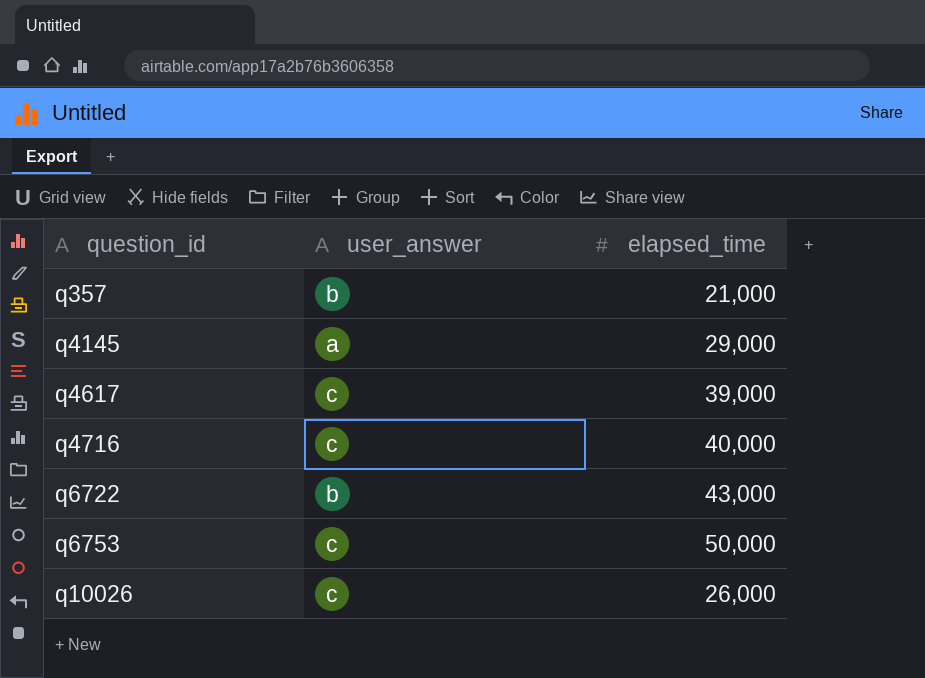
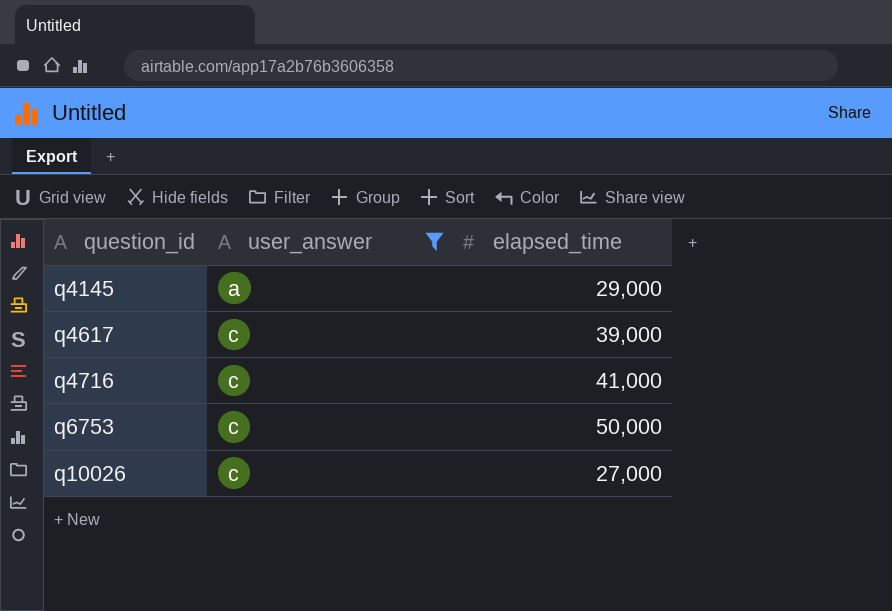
filter: none -> user_answer != b
q4716 | elapsed_time: 40,000 -> 41,000
q10026 | elapsed_time: 26,000 -> 27,000

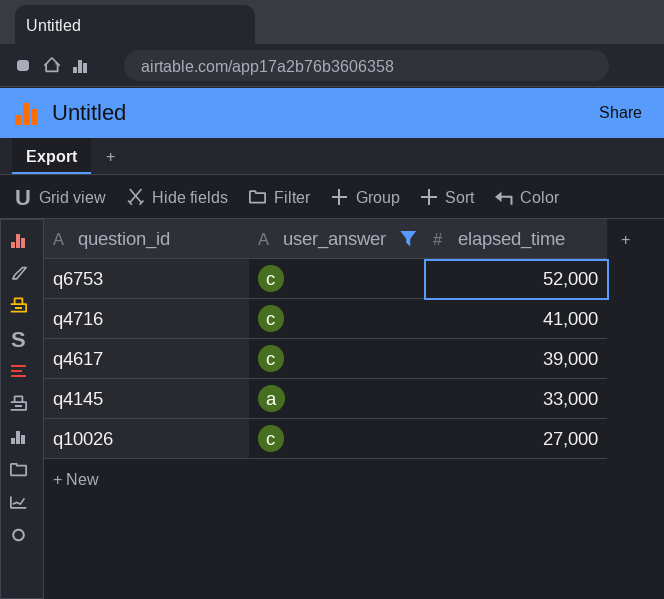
row order: question_id ascending -> elapsed_time descending
q6753 | elapsed_time: 50,000 -> 52,000
q4145 | elapsed_time: 29,000 -> 33,000

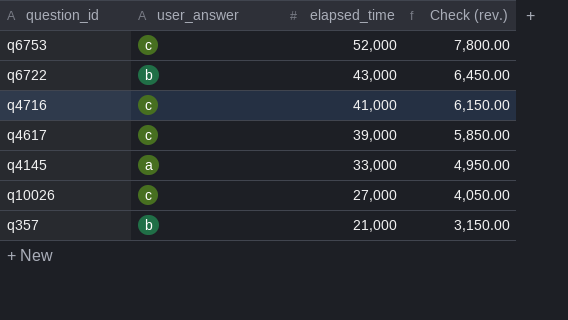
filter: user_answer != b -> none
column Check (rev.) | formula: none -> [elapsed_time] * 0.15

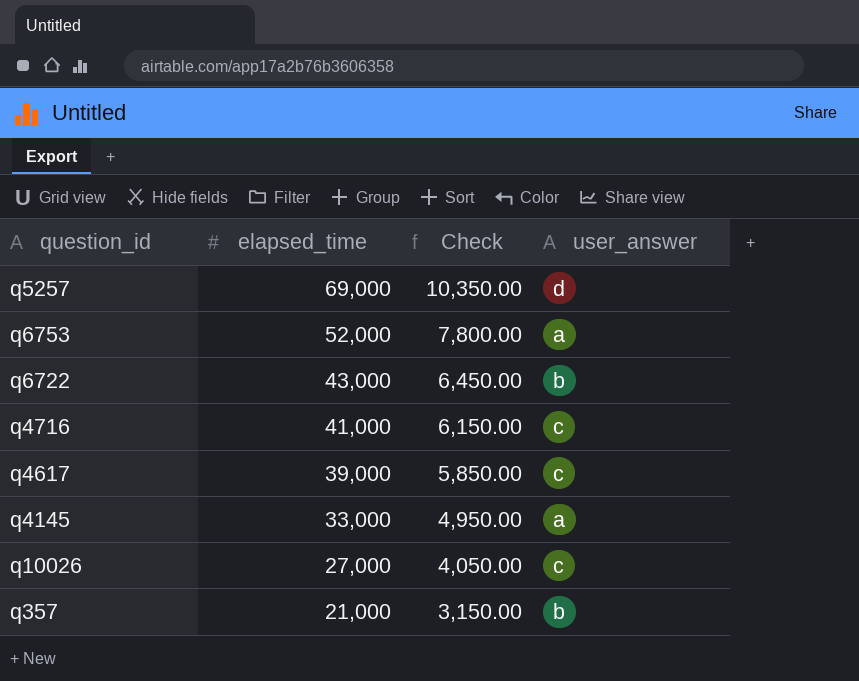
column name: Check (rev.) -> Check
column user_answer | position: 2 -> 4
row q5257: none -> 69,000 | 10,350.00 | d
q6753 | user_answer: c -> a

